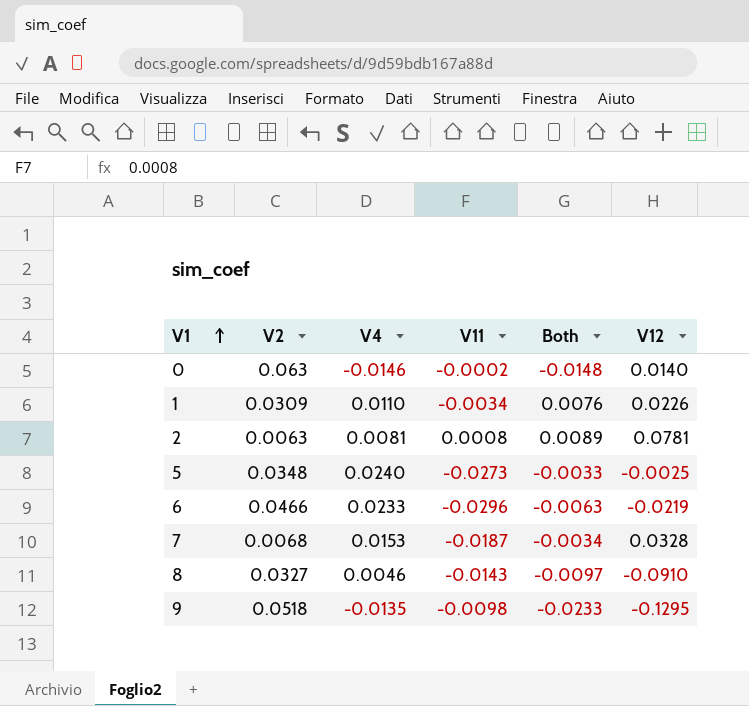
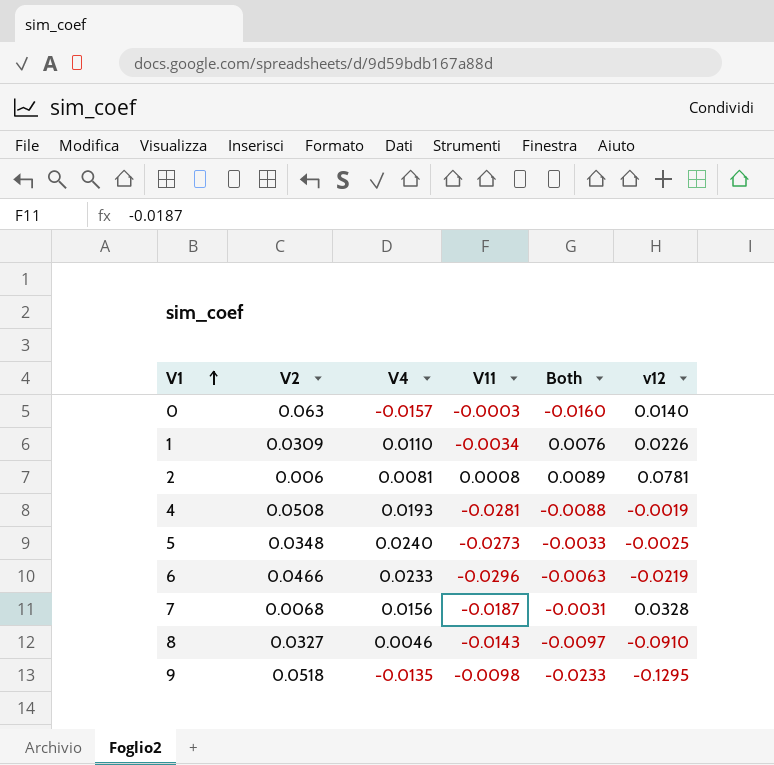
column name: V12 -> v12
0 | V4: -0.0146 -> -0.0157
0 | V11: -0.0002 -> -0.0003
0 | Both: -0.0148 -> -0.0160
2 | V2: 0.0063 -> 0.006
row 4: none -> 0.0508 | 0.0193 | -0.0281 | -0.0088 | -0.0019
7 | V4: 0.0153 -> 0.0156
7 | Both: -0.0034 -> -0.0031

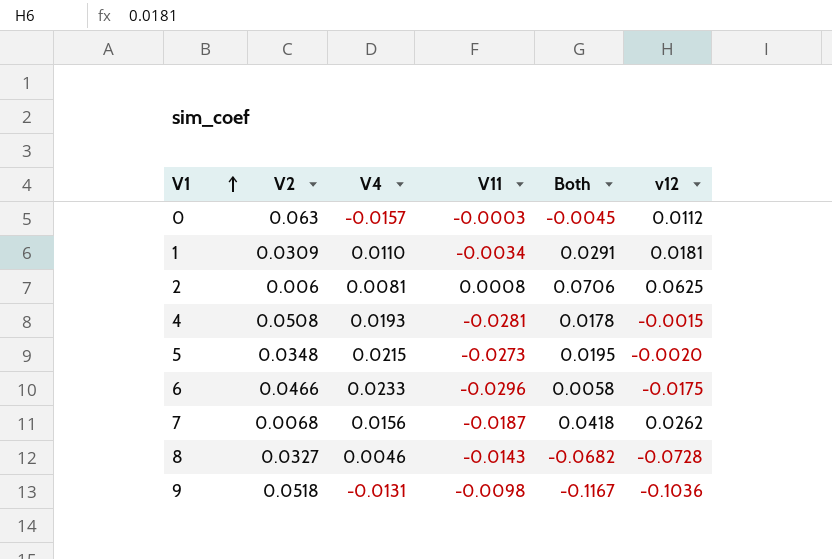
column Both | formula: [V4] + [V11] -> [V4] + [v12]
0 | v12: 0.0140 -> 0.0112
1 | v12: 0.0226 -> 0.0181
2 | v12: 0.0781 -> 0.0625
4 | v12: -0.0019 -> -0.0015
5 | V4: 0.0240 -> 0.0215
5 | v12: -0.0025 -> -0.0020
6 | v12: -0.0219 -> -0.0175
7 | v12: 0.0328 -> 0.0262
8 | v12: -0.0910 -> -0.0728
9 | V4: -0.0135 -> -0.0131
9 | v12: -0.1295 -> -0.1036

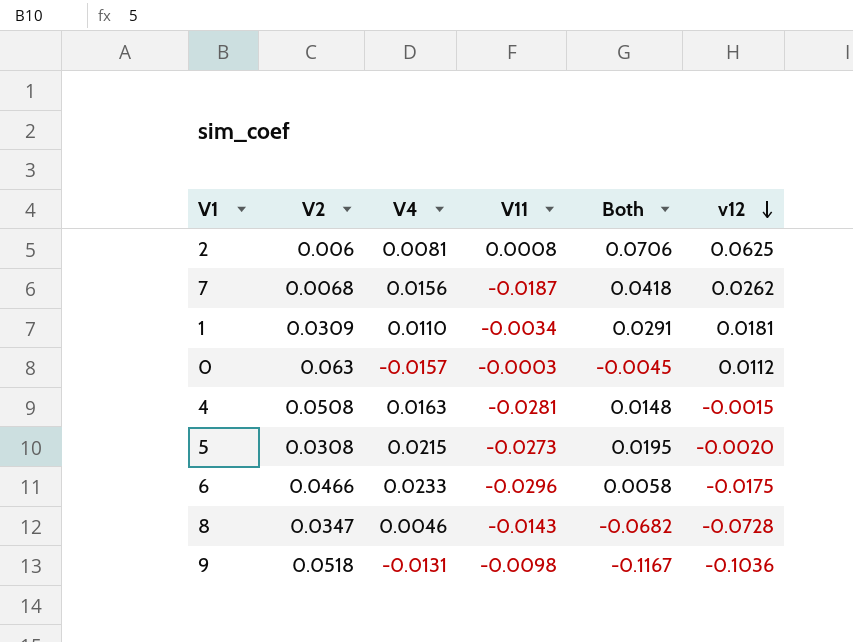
row order: V1 ascending -> v12 descending
4 | V4: 0.0193 -> 0.0163
4 | Both: 0.0178 -> 0.0148
5 | V2: 0.0348 -> 0.0308
8 | V2: 0.0327 -> 0.0347

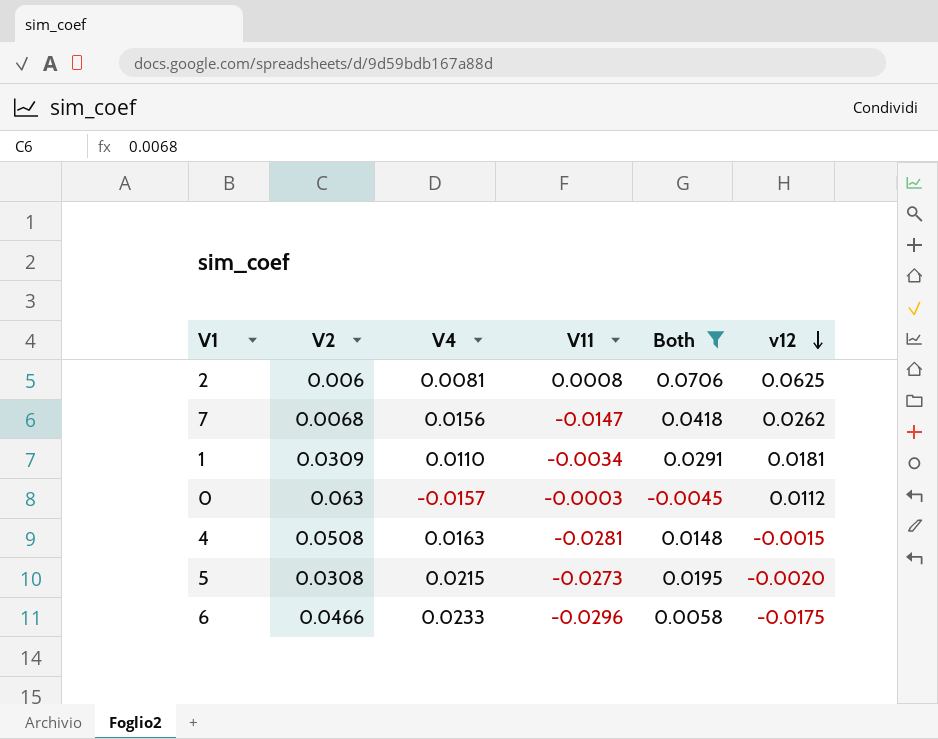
filter: none -> Both >= -0.0045
7 | V11: -0.0187 -> -0.0147

